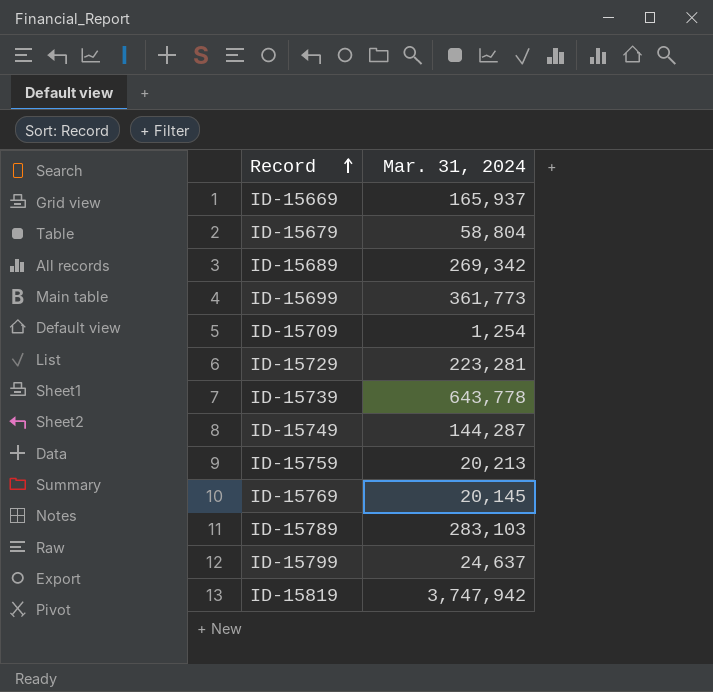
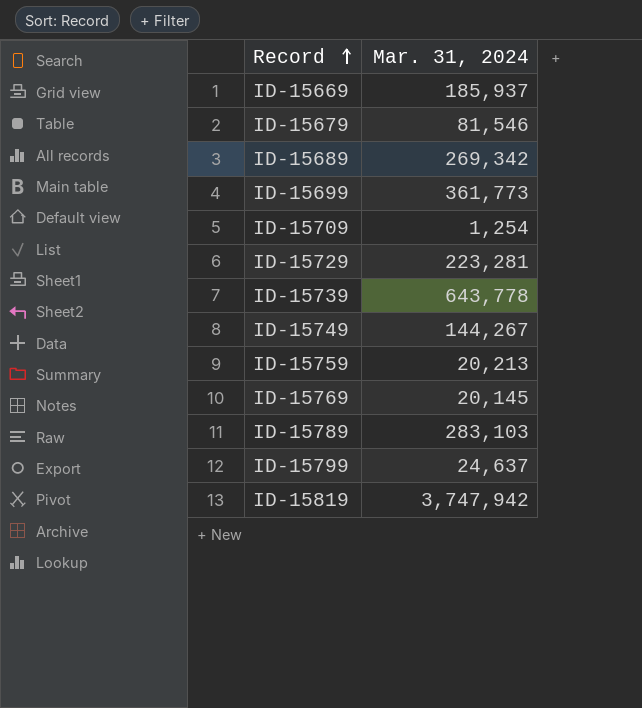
ID-15669 | Mar. 31, 2024: 165,937 -> 185,937
ID-15679 | Mar. 31, 2024: 58,804 -> 81,546
ID-15749 | Mar. 31, 2024: 144,287 -> 144,267

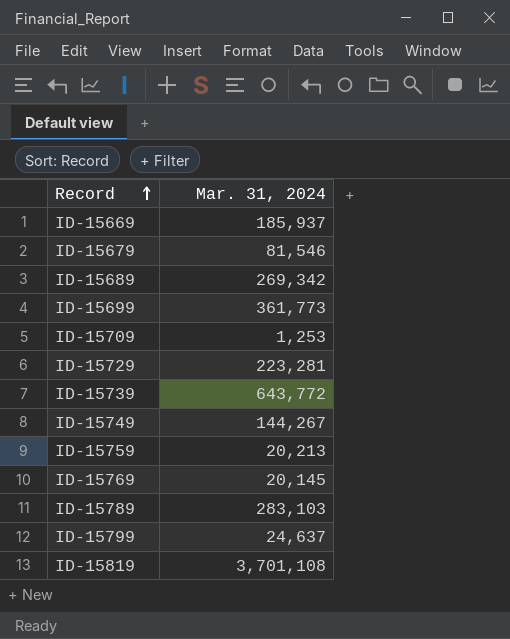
ID-15709 | Mar. 31, 2024: 1,254 -> 1,253
ID-15739 | Mar. 31, 2024: 643,778 -> 643,772
ID-15819 | Mar. 31, 2024: 3,747,942 -> 3,701,108

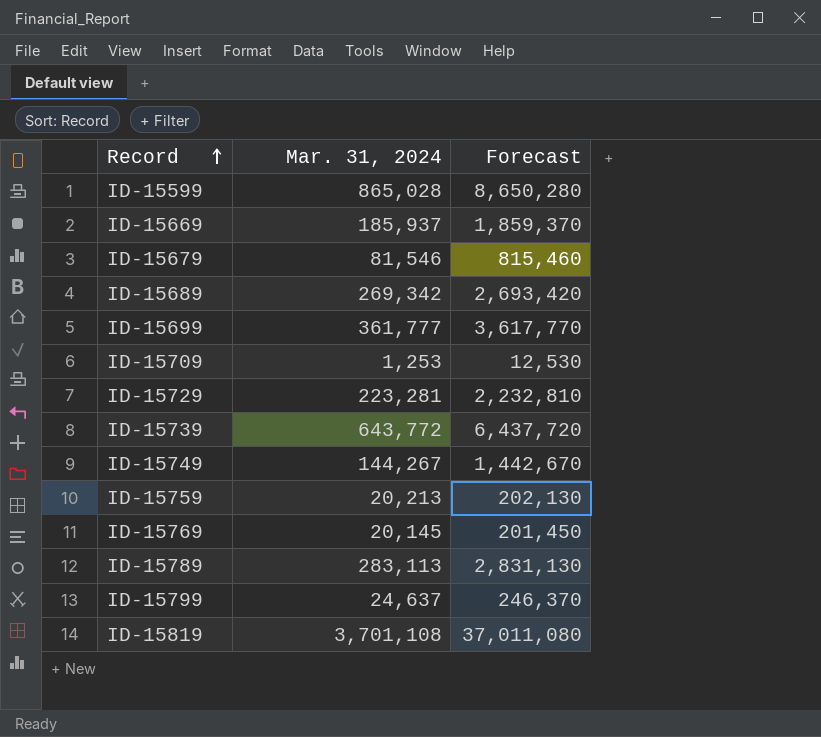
column Forecast | formula: none -> [Mar. 31, 2024] * 10
row ID-15599: none -> 865,028 | 8,650,280
ID-15699 | Mar. 31, 2024: 361,773 -> 361,777
ID-15789 | Mar. 31, 2024: 283,103 -> 283,113

